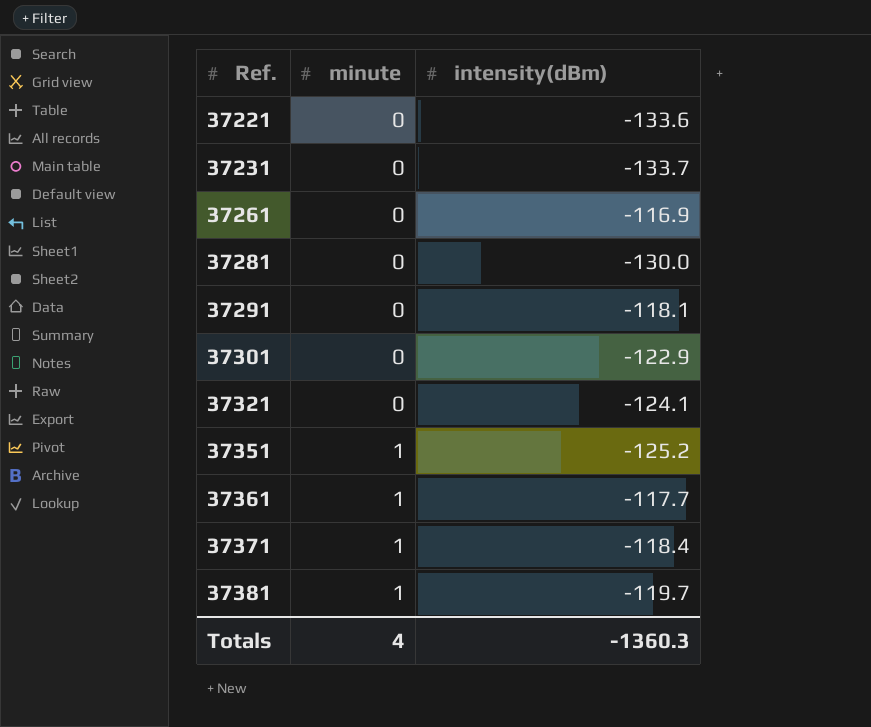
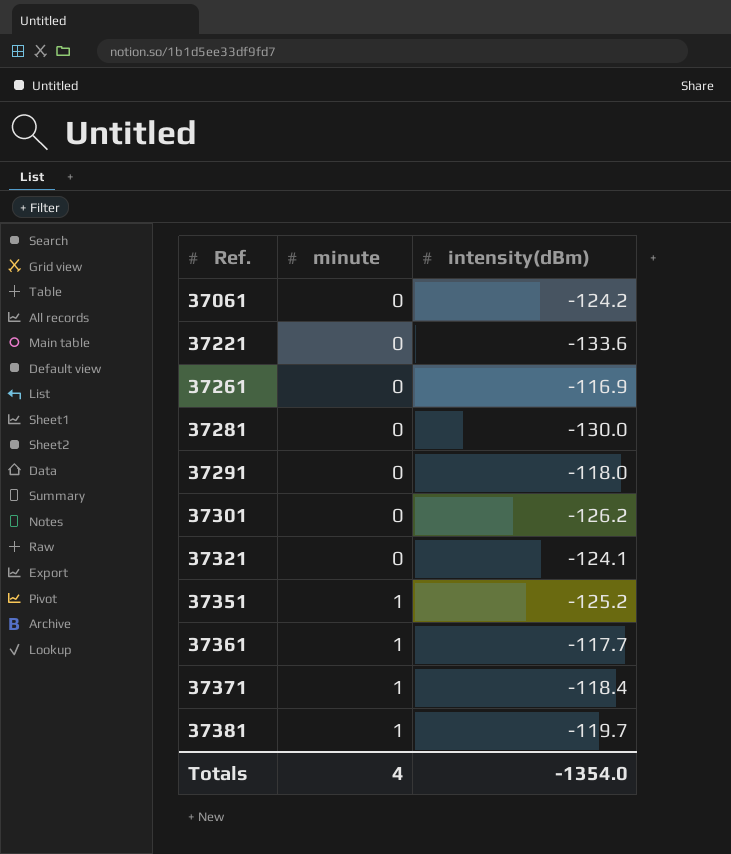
row 37231: 0 | -133.7 -> none
row 37061: none -> 0 | -124.2
37291 | intensity(dBm): -118.1 -> -118.0
37301 | intensity(dBm): -122.9 -> -126.2
Totals | intensity(dBm): -1360.3 -> -1354.0

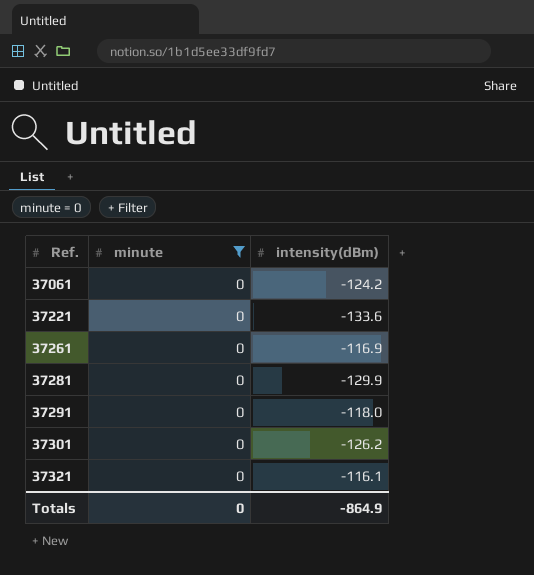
filter: none -> minute = 0
37281 | intensity(dBm): -130.0 -> -129.9
37321 | intensity(dBm): -124.1 -> -116.1
Totals | minute: 4 -> 0
Totals | intensity(dBm): -1354.0 -> -864.9

